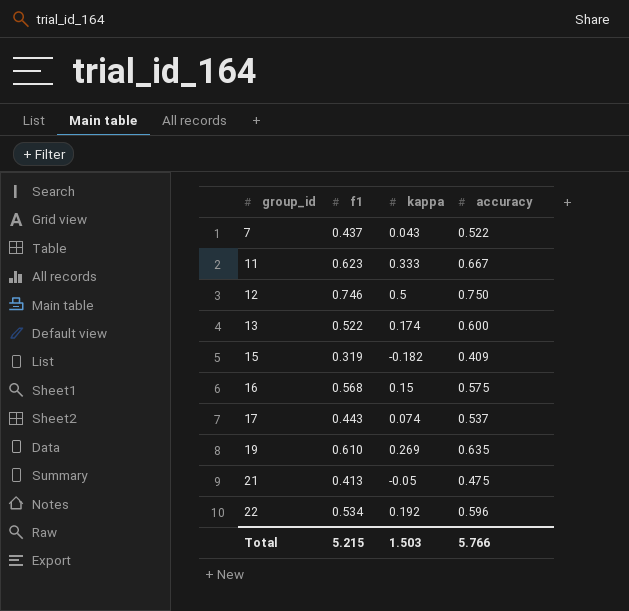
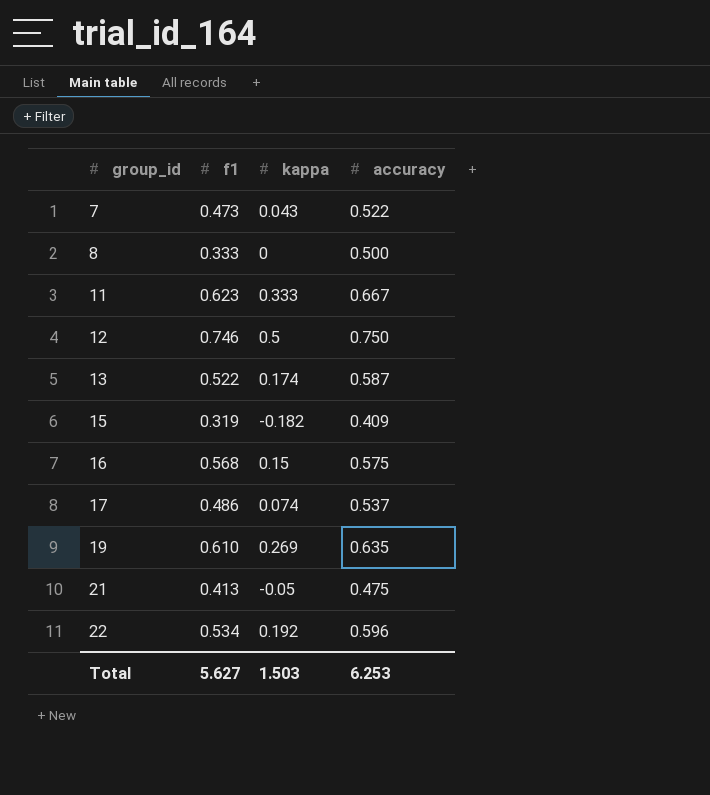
7 | f1: 0.437 -> 0.473
row 8: none -> 0.333 | 0 | 0.500
13 | accuracy: 0.600 -> 0.587
17 | f1: 0.443 -> 0.486
Total | f1: 5.215 -> 5.627
Total | accuracy: 5.766 -> 6.253

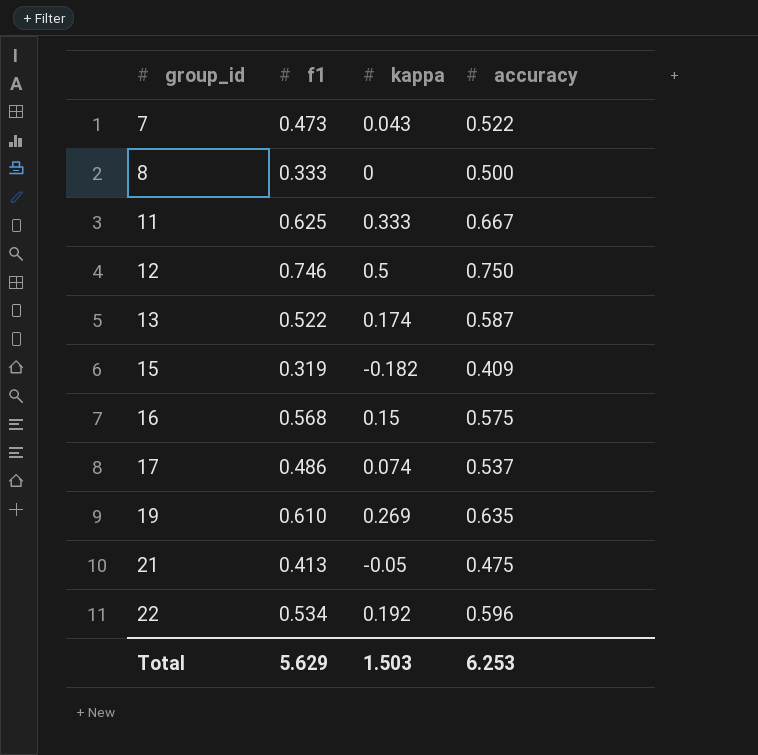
11 | f1: 0.623 -> 0.625
Total | f1: 5.627 -> 5.629

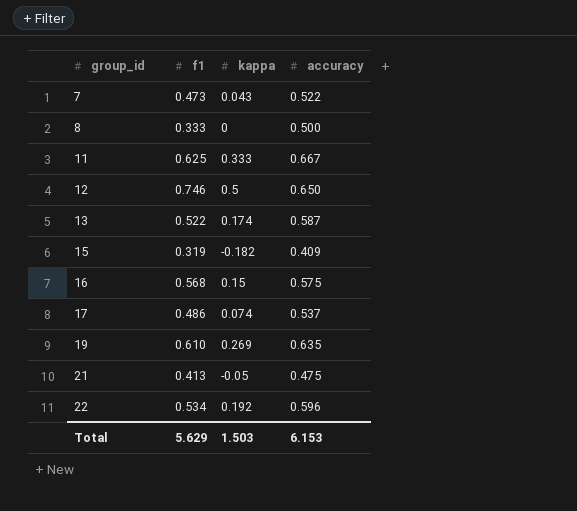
12 | accuracy: 0.750 -> 0.650
Total | accuracy: 6.253 -> 6.153

